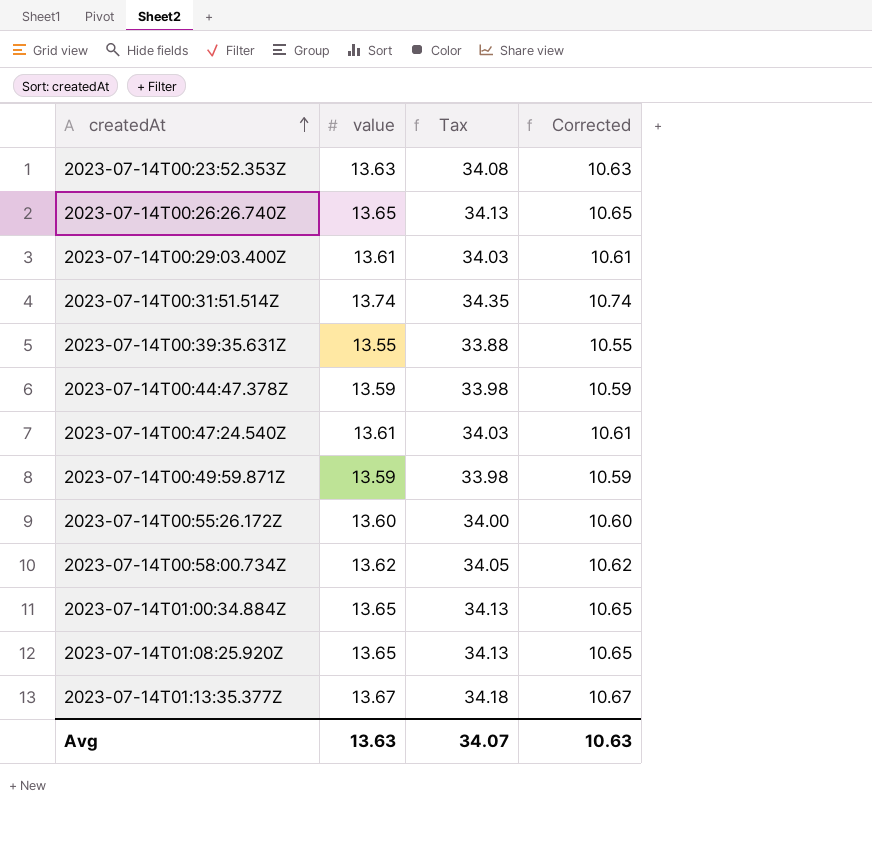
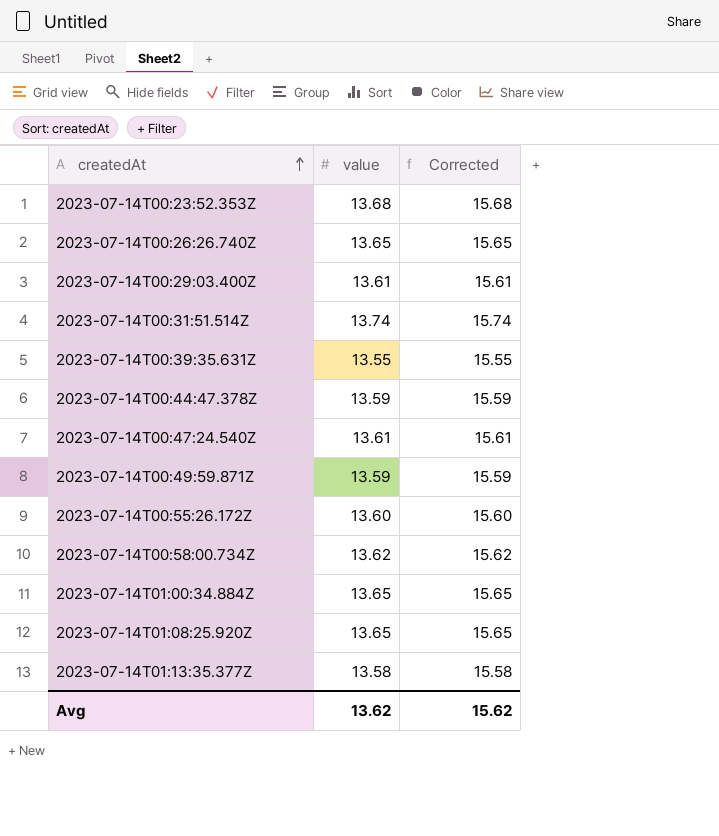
column Tax | formula: [value] * 2.5 -> none
column Corrected | formula: [value] - 3 -> [value] + 2
2023-07-14T00:23:52.353Z | value: 13.63 -> 13.68
2023-07-14T01:13:35.377Z | value: 13.67 -> 13.58
Avg | value: 13.63 -> 13.62
Avg | Corrected: 10.63 -> 15.62

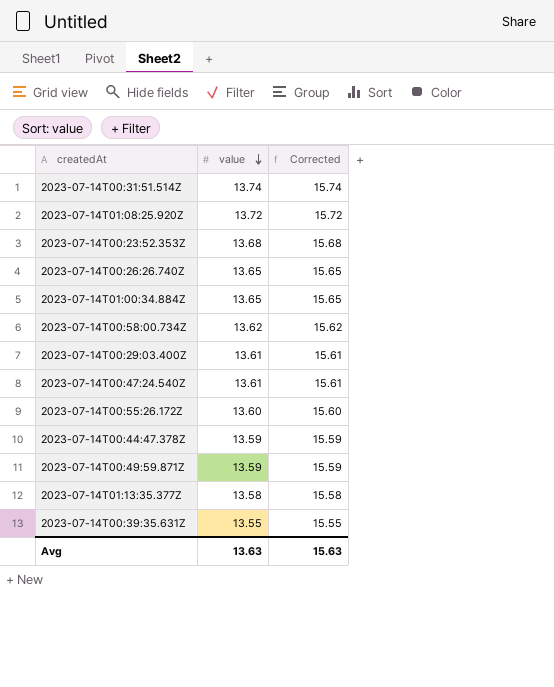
row order: createdAt ascending -> value descending
2023-07-14T01:08:25.920Z | value: 13.65 -> 13.72
2023-07-14T01:08:25.920Z | Corrected: 15.65 -> 15.72
Avg | value: 13.62 -> 13.63
Avg | Corrected: 15.62 -> 15.63

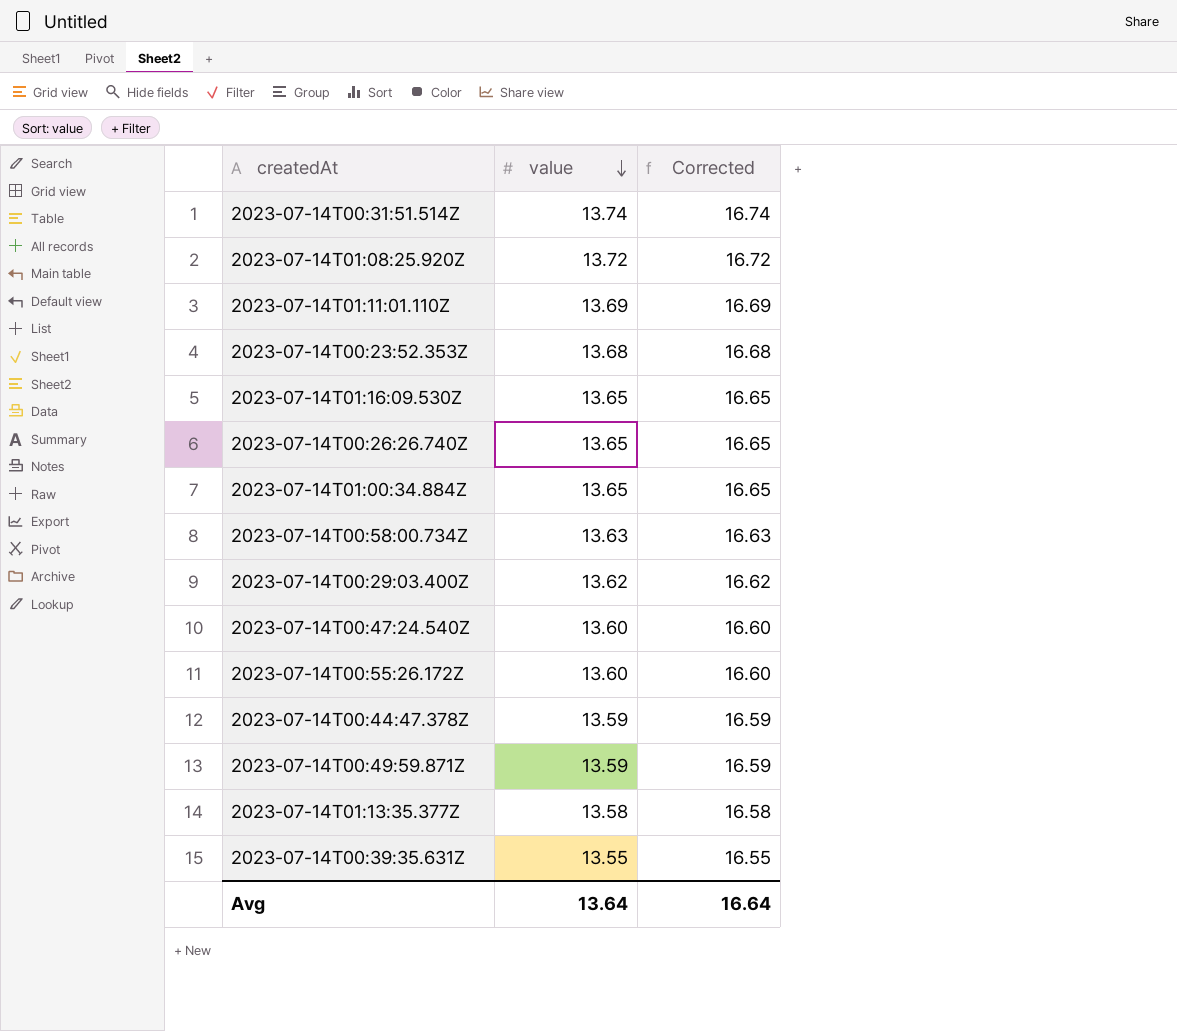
column Corrected | formula: [value] + 2 -> [value] + 3
row 2023-07-14T01:11:01.110Z: none -> 13.69 | 16.69
row 2023-07-14T01:16:09.530Z: none -> 13.65 | 16.65
2023-07-14T00:58:00.734Z | value: 13.62 -> 13.63
2023-07-14T00:29:03.400Z | value: 13.61 -> 13.62
2023-07-14T00:47:24.540Z | value: 13.61 -> 13.60
Avg | value: 13.63 -> 13.64
Avg | Corrected: 15.63 -> 16.64

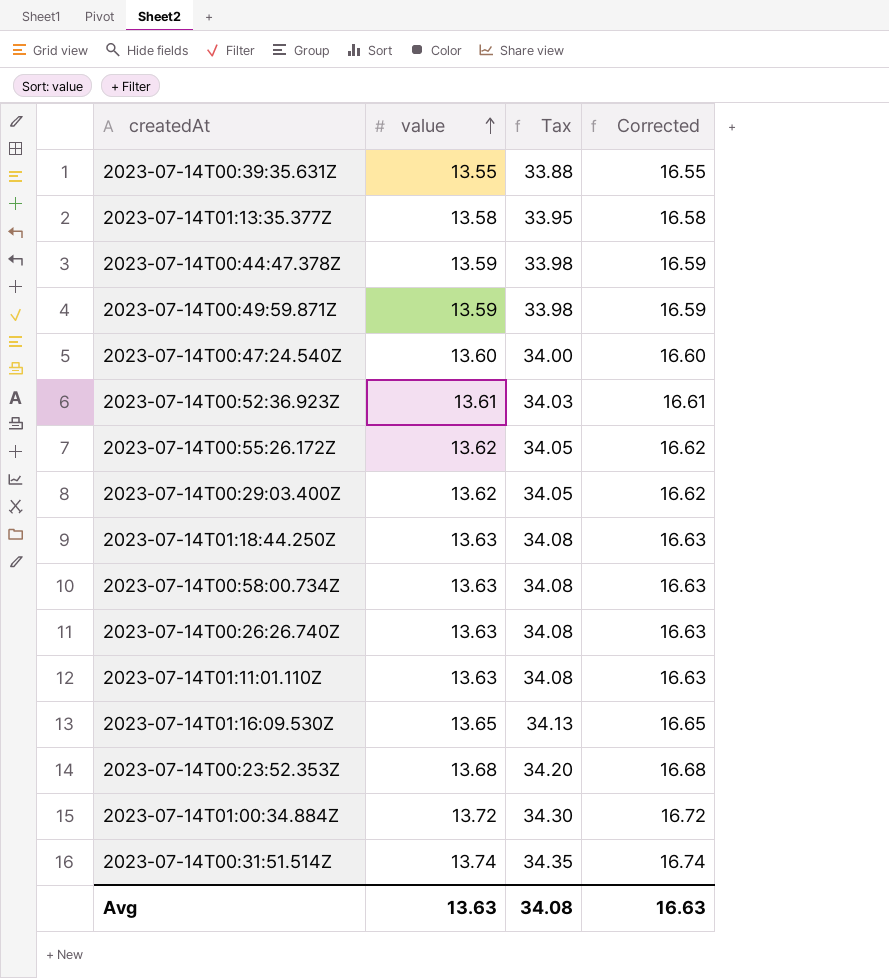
row order: value descending -> value ascending
column Tax | formula: none -> [value] * 2.5
row 2023-07-14T01:08:25.920Z: 13.72 | 16.72 -> none
row 2023-07-14T00:52:36.923Z: none -> 13.61 | 34.03 | 16.61
2023-07-14T00:55:26.172Z | value: 13.60 -> 13.62
2023-07-14T00:55:26.172Z | Corrected: 16.60 -> 16.62
row 2023-07-14T01:18:44.250Z: none -> 13.63 | 34.08 | 16.63
2023-07-14T00:26:26.740Z | value: 13.65 -> 13.63
2023-07-14T00:26:26.740Z | Corrected: 16.65 -> 16.63
2023-07-14T01:11:01.110Z | value: 13.69 -> 13.63
2023-07-14T01:11:01.110Z | Corrected: 16.69 -> 16.63
2023-07-14T01:00:34.884Z | value: 13.65 -> 13.72
2023-07-14T01:00:34.884Z | Corrected: 16.65 -> 16.72
Avg | value: 13.64 -> 13.63
Avg | Corrected: 16.64 -> 16.63

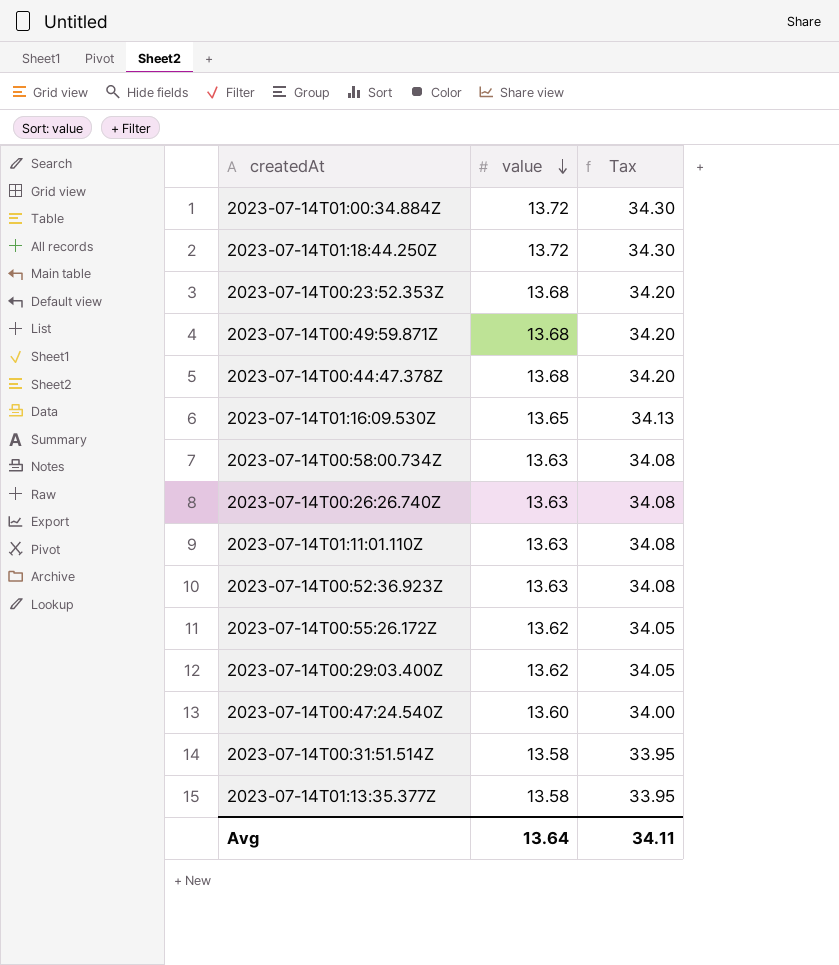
row order: value ascending -> value descending
column Corrected | formula: [value] + 3 -> none
row 2023-07-14T00:39:35.631Z: 13.55 | 33.88 | 16.55 -> none
2023-07-14T01:18:44.250Z | value: 13.63 -> 13.72
2023-07-14T01:18:44.250Z | Tax: 34.08 -> 34.30
2023-07-14T00:49:59.871Z | value: 13.59 -> 13.68
2023-07-14T00:49:59.871Z | Tax: 33.98 -> 34.20
2023-07-14T00:44:47.378Z | value: 13.59 -> 13.68
2023-07-14T00:44:47.378Z | Tax: 33.98 -> 34.20
2023-07-14T00:52:36.923Z | value: 13.61 -> 13.63
2023-07-14T00:52:36.923Z | Tax: 34.03 -> 34.08
2023-07-14T00:31:51.514Z | value: 13.74 -> 13.58
2023-07-14T00:31:51.514Z | Tax: 34.35 -> 33.95
Avg | value: 13.63 -> 13.64
Avg | Tax: 34.08 -> 34.11

